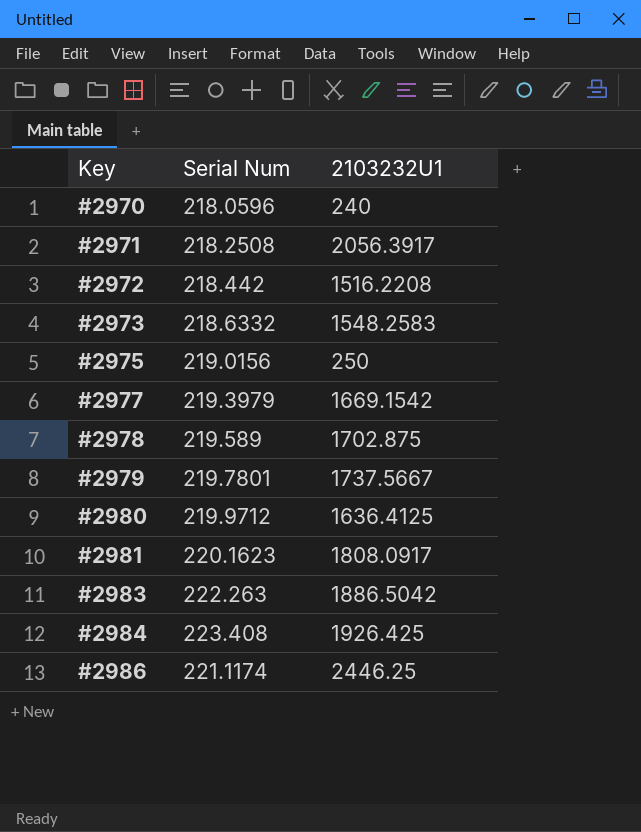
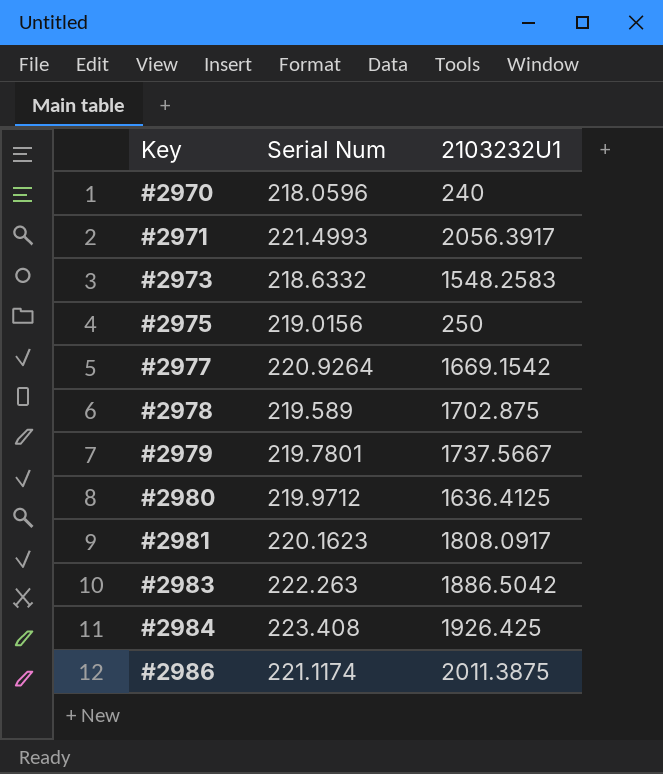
row #2972: 218.442 | 1516.2208 -> none
#2971 | Serial Num: 218.2508 -> 221.4993
#2977 | Serial Num: 219.3979 -> 220.9264
#2986 | 2103232U1: 2446.25 -> 2011.3875

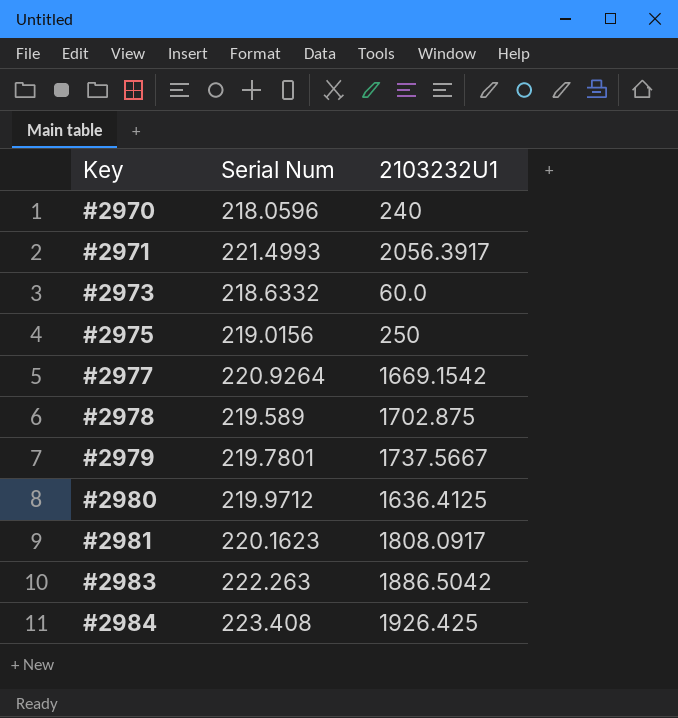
row #2986: 221.1174 | 2011.3875 -> none
#2973 | 2103232U1: 1548.2583 -> 60.0

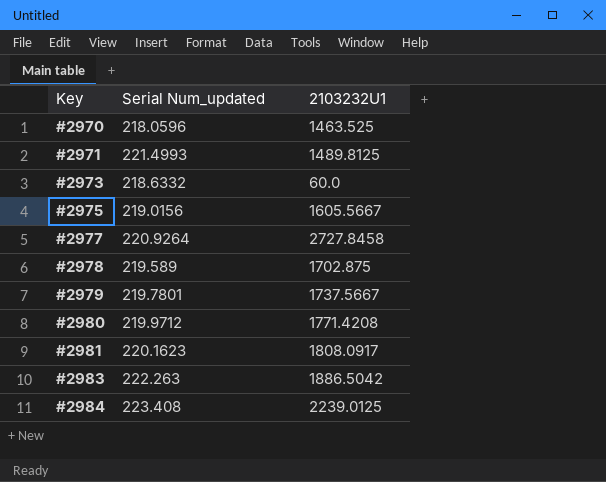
column name: Serial Num -> Serial Num_updated
#2970 | 2103232U1: 240 -> 1463.525
#2971 | 2103232U1: 2056.3917 -> 1489.8125
#2975 | 2103232U1: 250 -> 1605.5667
#2977 | 2103232U1: 1669.1542 -> 2727.8458
#2980 | 2103232U1: 1636.4125 -> 1771.4208
#2984 | 2103232U1: 1926.425 -> 2239.0125

